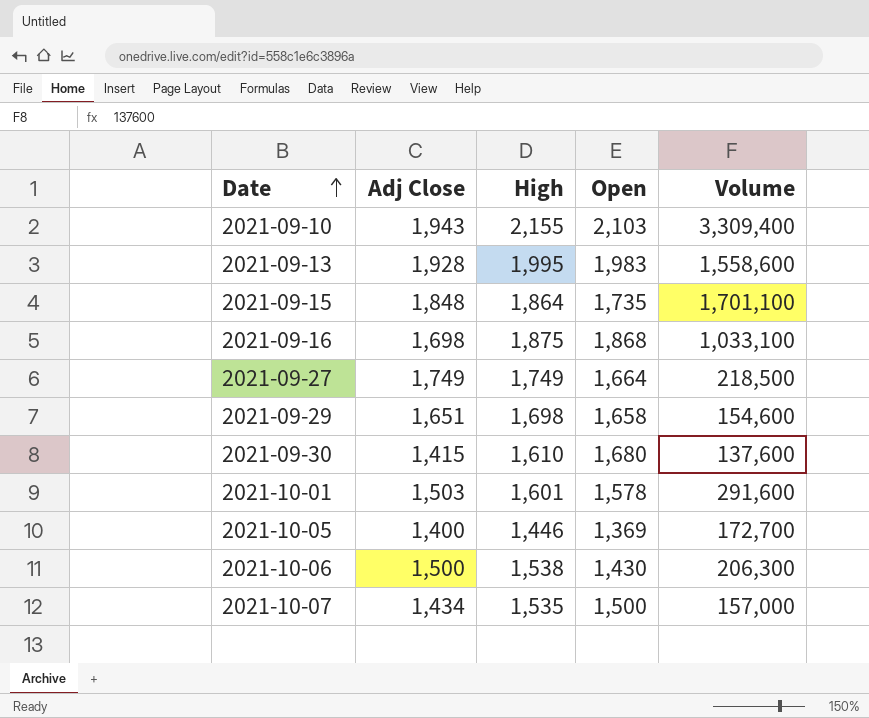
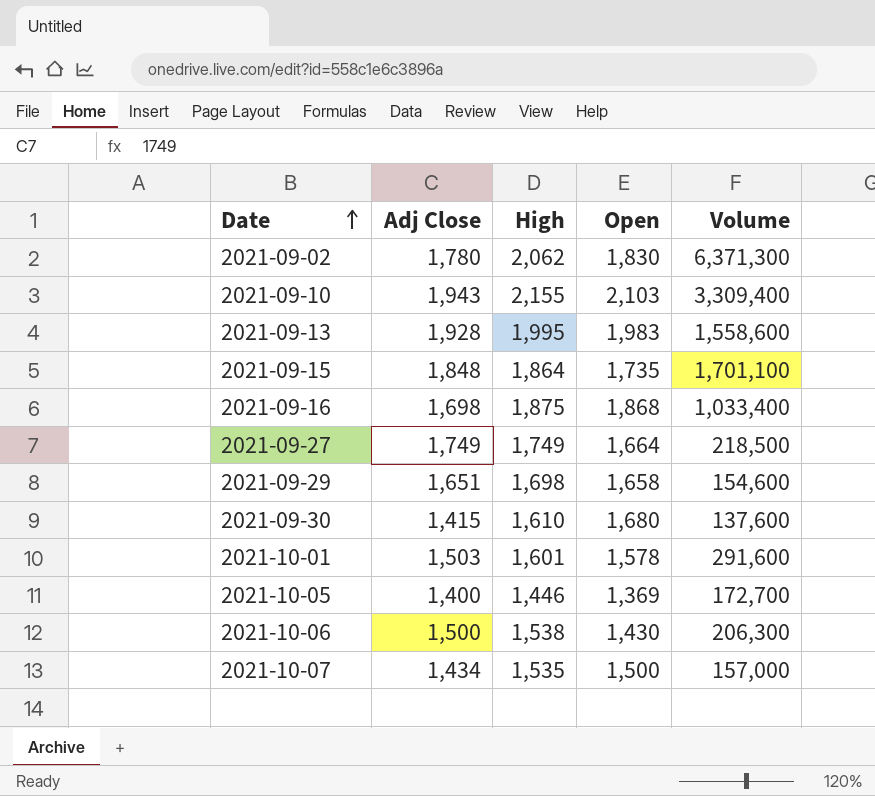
row 2021-09-02: none -> 1,780 | 2,062 | 1,830 | 6,371,300
2021-09-16 | Volume: 1,033,100 -> 1,033,400

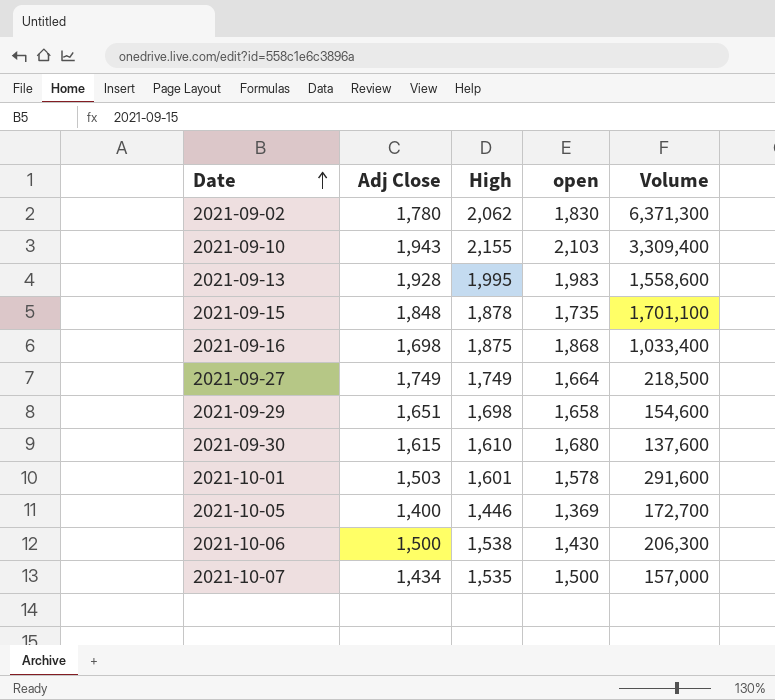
column name: Open -> open
2021-09-15 | High: 1,864 -> 1,878
2021-09-30 | Adj Close: 1,415 -> 1,615

